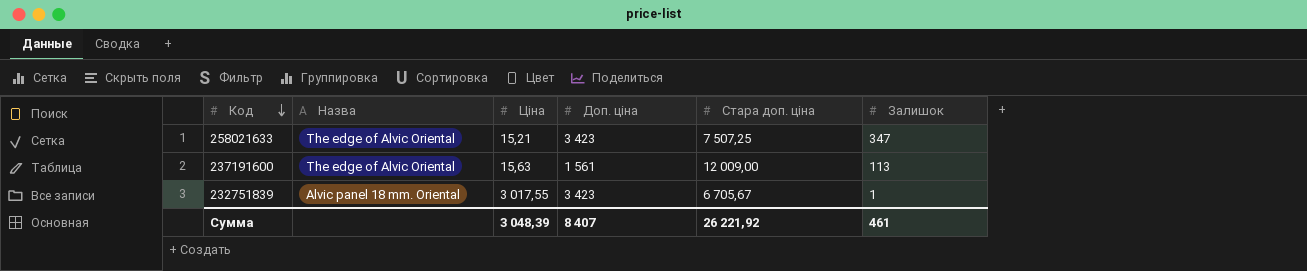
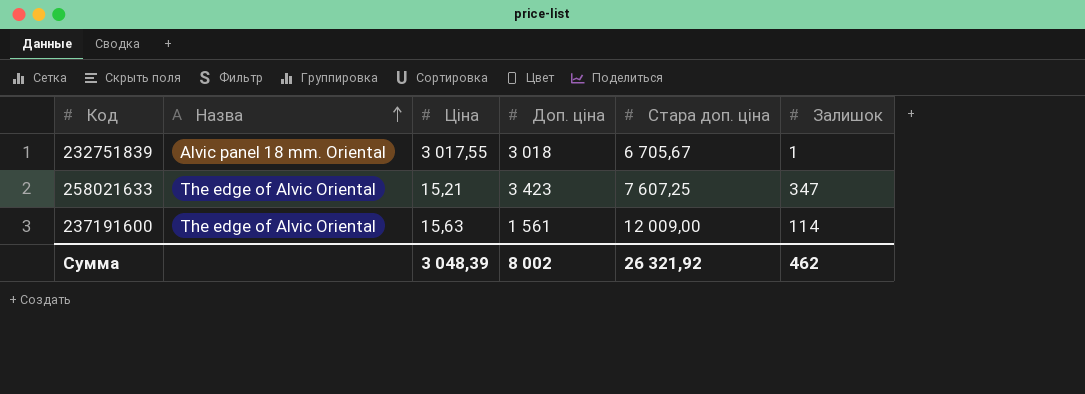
row order: Код descending -> Назва ascending
232751839 | Доп. ціна: 3 423 -> 3 018
258021633 | Стара доп. ціна: 7 507,25 -> 7 607,25
237191600 | Залишок: 113 -> 114
Сумма | Доп. ціна: 8 407 -> 8 002
Сумма | Стара доп. ціна: 26 221,92 -> 26 321,92
Сумма | Залишок: 461 -> 462

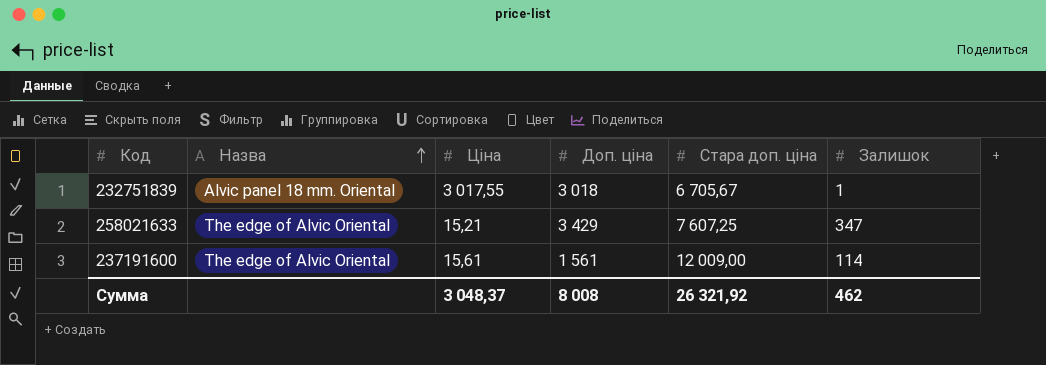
258021633 | Доп. ціна: 3 423 -> 3 429
237191600 | Ціна: 15,63 -> 15,61
Сумма | Ціна: 3 048,39 -> 3 048,37
Сумма | Доп. ціна: 8 002 -> 8 008

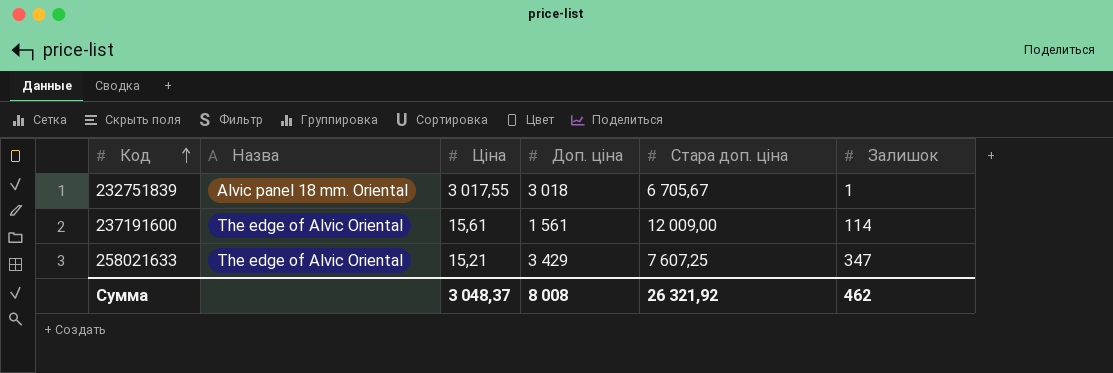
row order: Назва ascending -> Код ascending

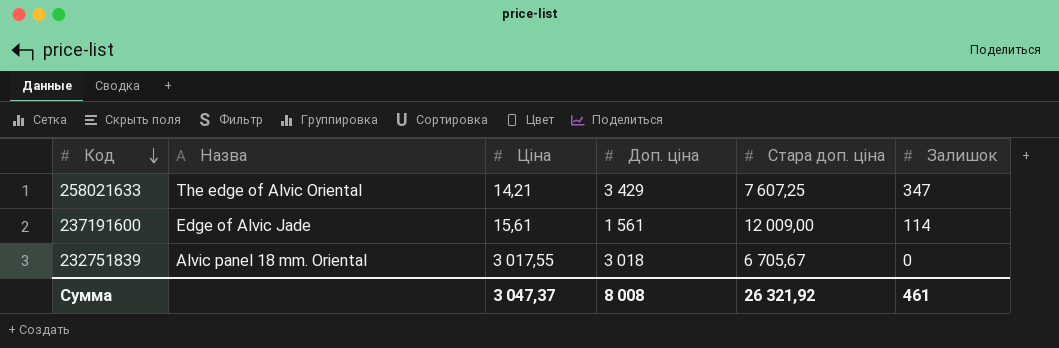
row order: Код ascending -> Код descending
258021633 | Ціна: 15,21 -> 14,21
237191600 | Назва: The edge of Alvic Oriental -> Edge of Alvic Jade
232751839 | Залишок: 1 -> 0
Сумма | Ціна: 3 048,37 -> 3 047,37
Сумма | Залишок: 462 -> 461

